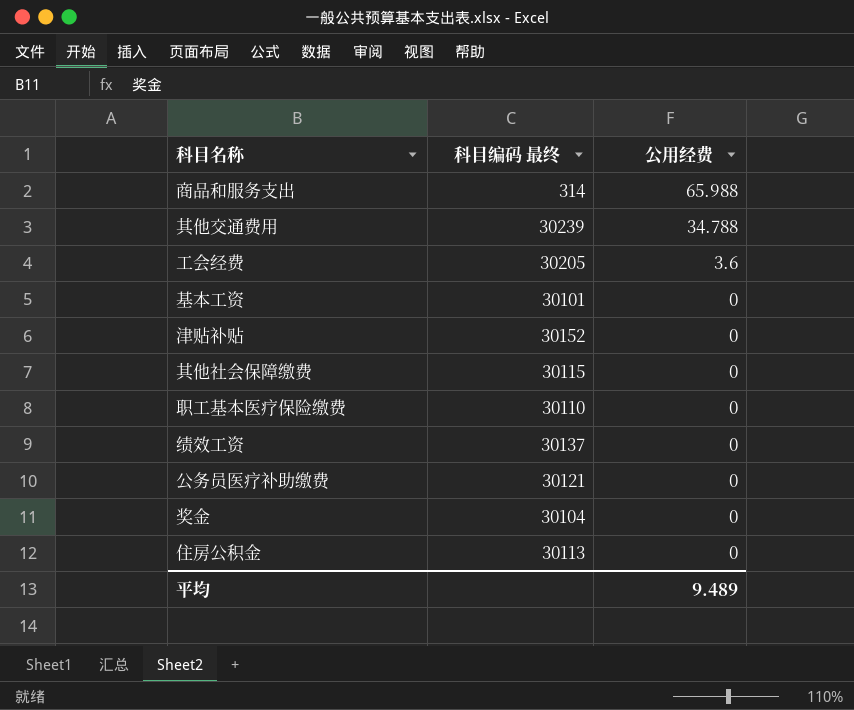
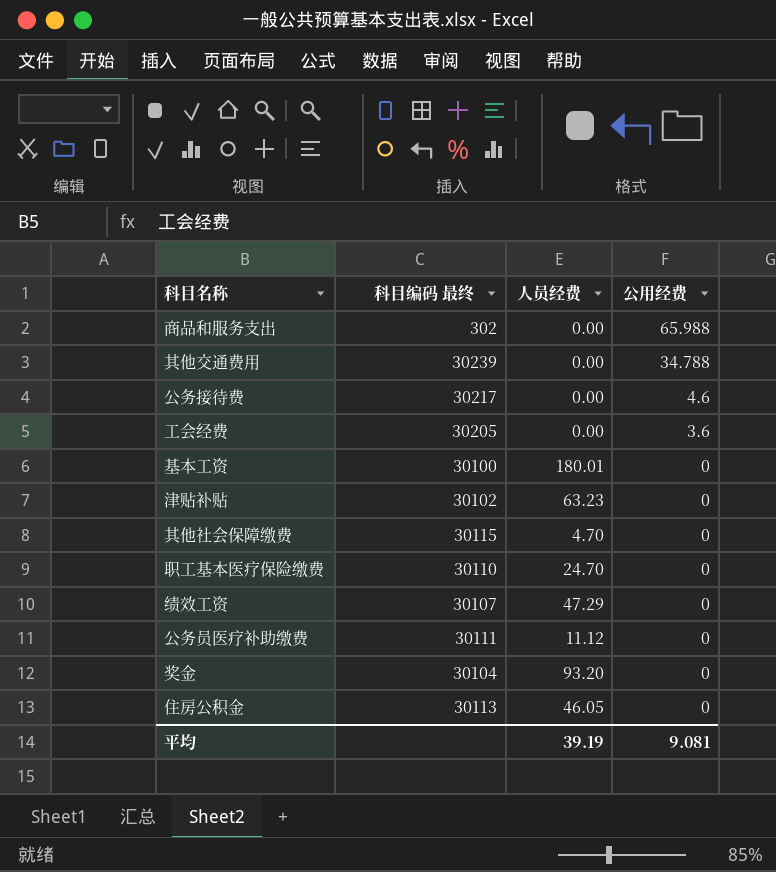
column 人员经费 | position: none -> 3
商品和服务支出 | 科目编码 最终: 314 -> 302
row 公务接待费: none -> 30217 | 0.00 | 4.6
基本工资 | 科目编码 最终: 30101 -> 30100
津贴补贴 | 科目编码 最终: 30152 -> 30102
绩效工资 | 科目编码 最终: 30137 -> 30107
公务员医疗补助缴费 | 科目编码 最终: 30121 -> 30111
平均 | 公用经费: 9.489 -> 9.081

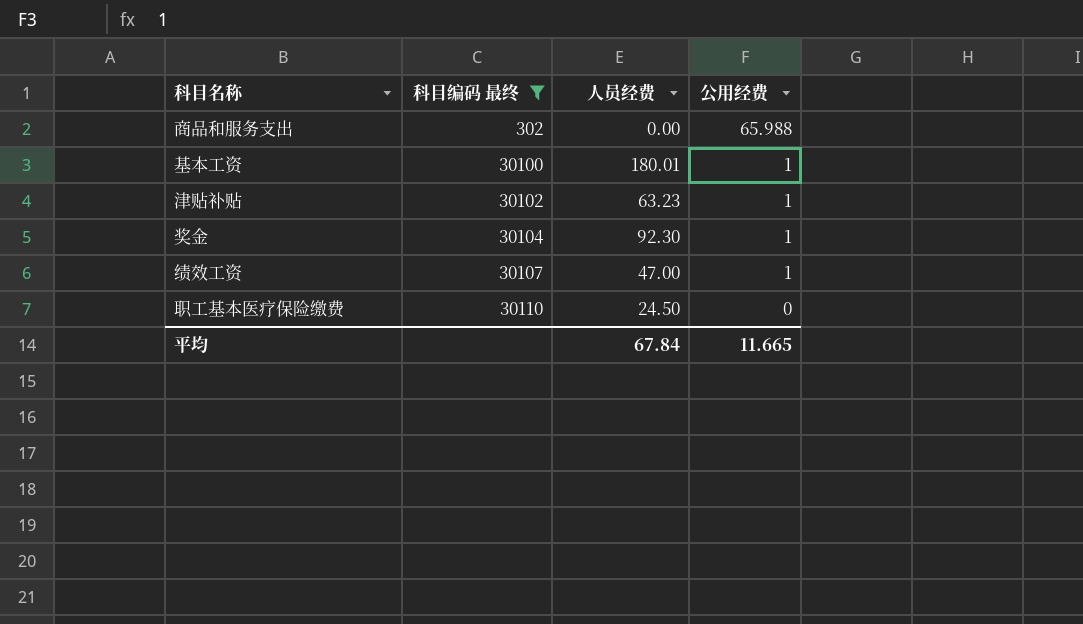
filter: none -> 科目编码 最终 <= 30110
row order: 公用经费 descending -> 科目编码 最终 ascending
基本工资 | 公用经费: 0 -> 1
津贴补贴 | 公用经费: 0 -> 1
奖金 | 人员经费: 93.20 -> 92.30
奖金 | 公用经费: 0 -> 1
绩效工资 | 人员经费: 47.29 -> 47.00
绩效工资 | 公用经费: 0 -> 1
职工基本医疗保险缴费 | 人员经费: 24.70 -> 24.50
平均 | 人员经费: 39.19 -> 67.84
平均 | 公用经费: 9.081 -> 11.665

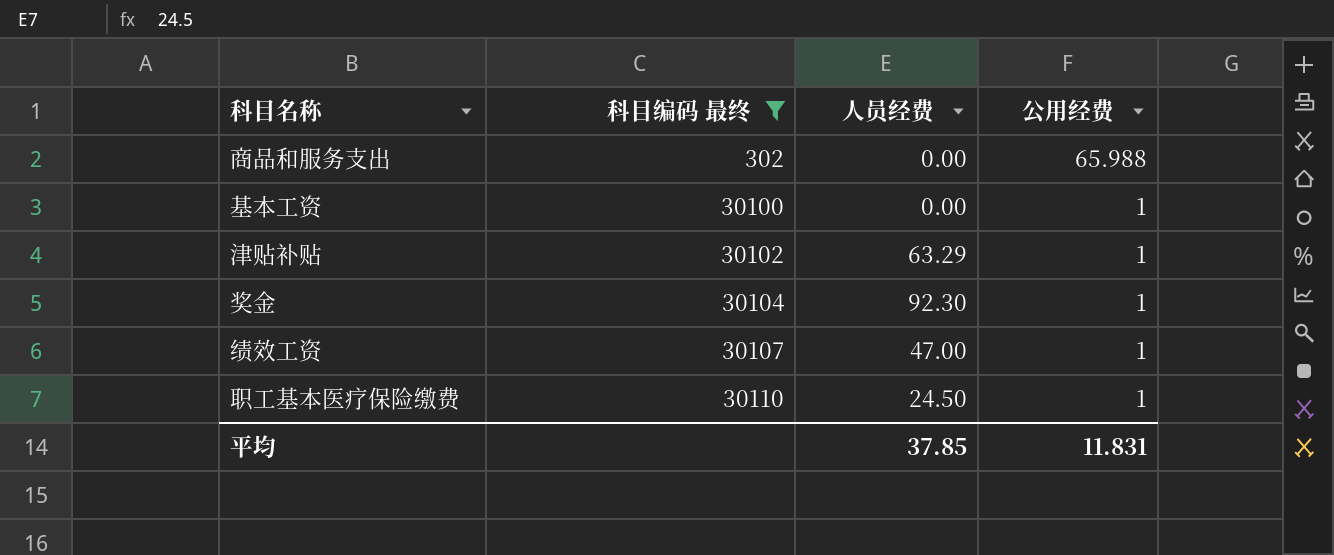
基本工资 | 人员经费: 180.01 -> 0.00
津贴补贴 | 人员经费: 63.23 -> 63.29
职工基本医疗保险缴费 | 公用经费: 0 -> 1
平均 | 人员经费: 67.84 -> 37.85
平均 | 公用经费: 11.665 -> 11.831

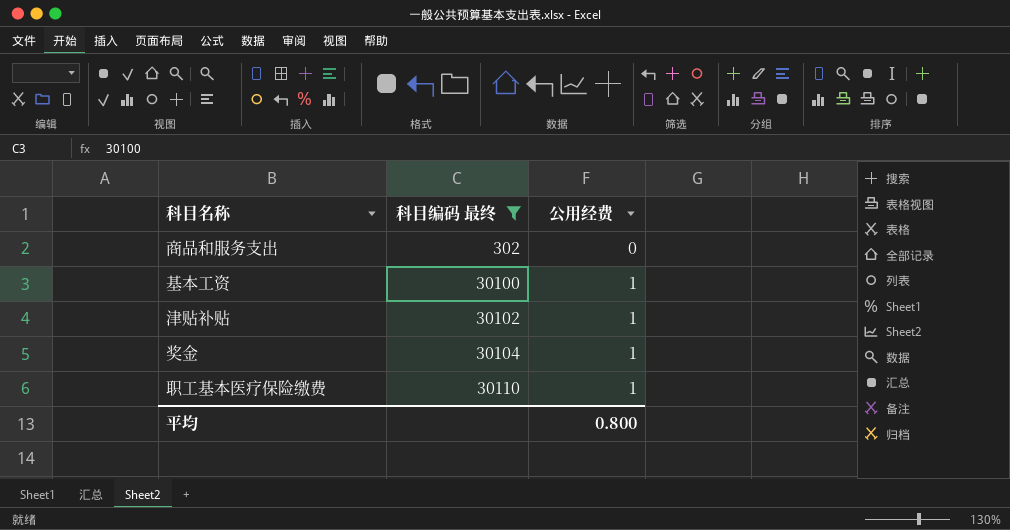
column 人员经费 | position: 3 -> none
row 绩效工资: 30107 | 47.00 | 1 -> none
商品和服务支出 | 公用经费: 65.988 -> 0
平均 | 公用经费: 11.831 -> 0.800

